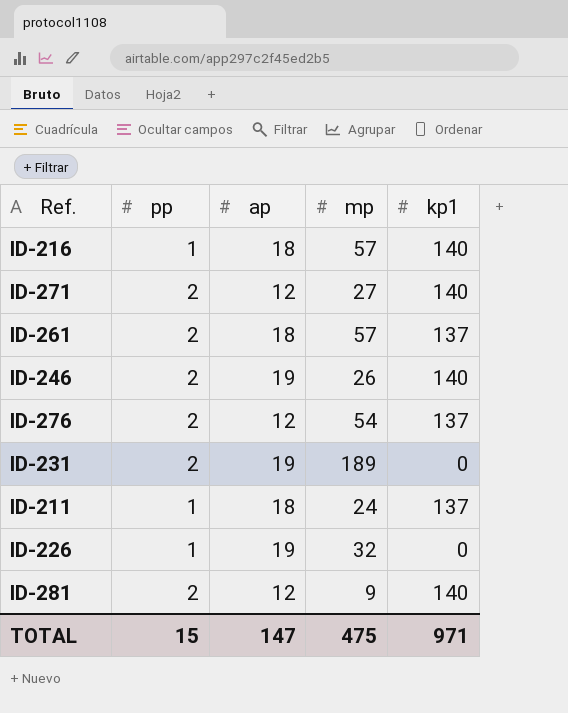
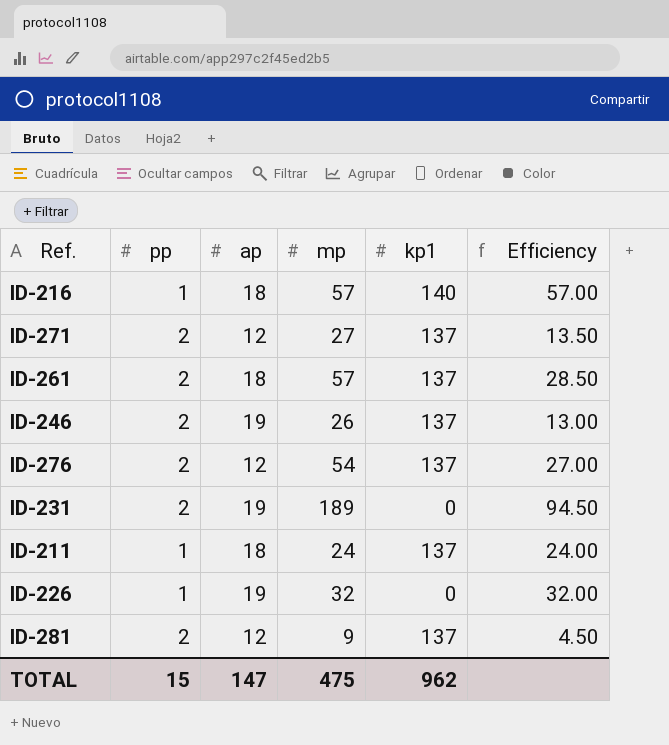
column Efficiency | formula: none -> [mp] / [pp]
ID-271 | kp1: 140 -> 137
ID-246 | kp1: 140 -> 137
ID-281 | kp1: 140 -> 137
TOTAL | kp1: 971 -> 962

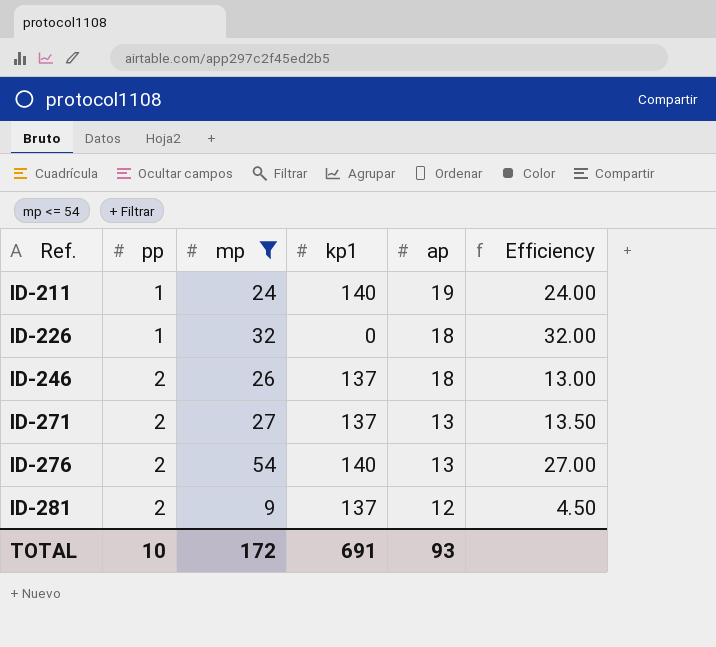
filter: none -> mp <= 54
row order: none -> Ref. ascending
column ap | position: 3 -> 5
ID-211 | kp1: 137 -> 140
ID-211 | ap: 18 -> 19
ID-226 | ap: 19 -> 18
ID-246 | ap: 19 -> 18
ID-271 | ap: 12 -> 13
ID-276 | kp1: 137 -> 140
ID-276 | ap: 12 -> 13
TOTAL | pp: 15 -> 10
TOTAL | mp: 475 -> 172
TOTAL | kp1: 962 -> 691
TOTAL | ap: 147 -> 93

